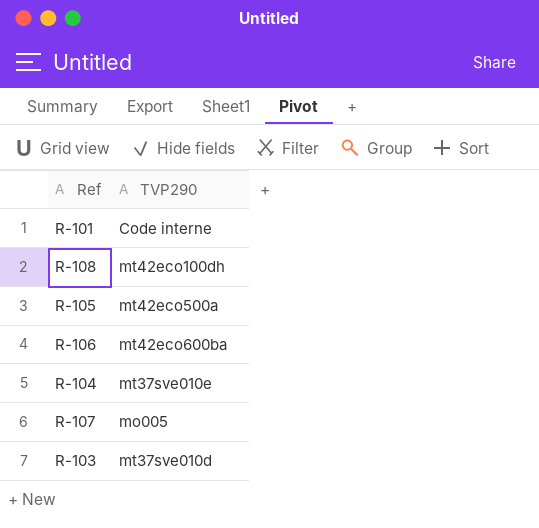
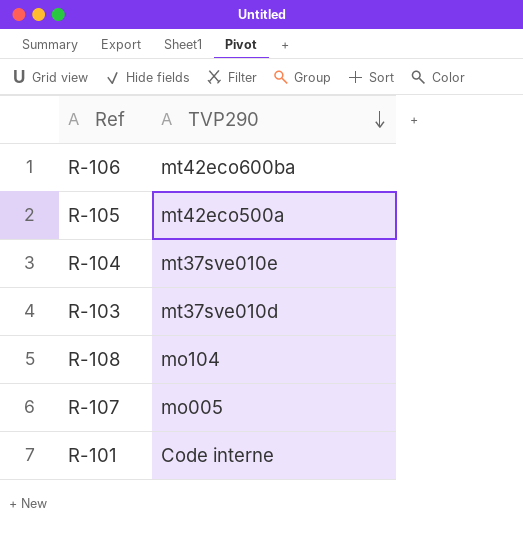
row order: none -> TVP290 descending
R-108 | TVP290: mt42eco100dh -> mo104

